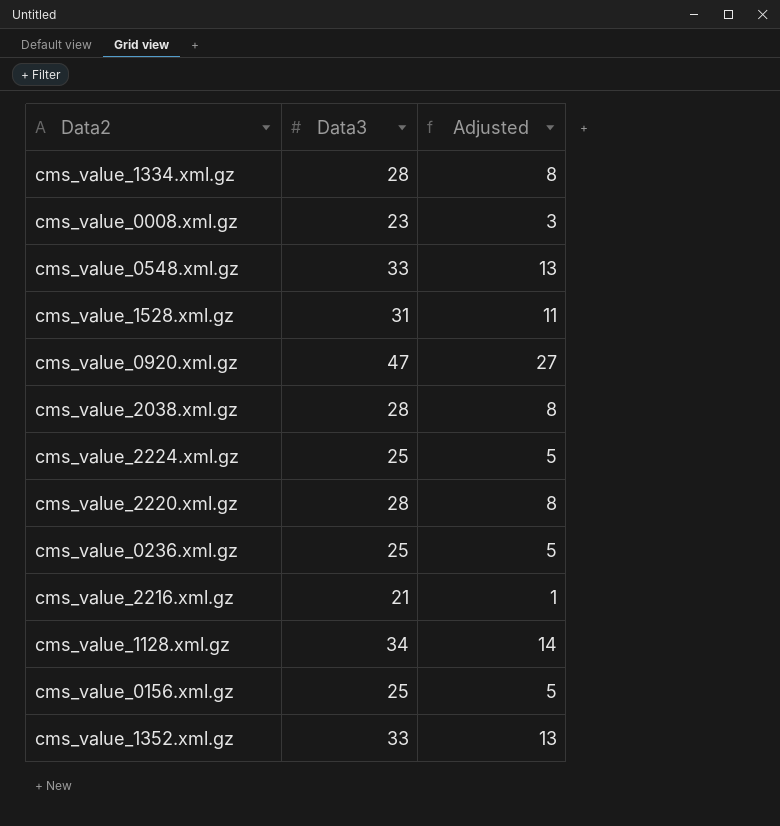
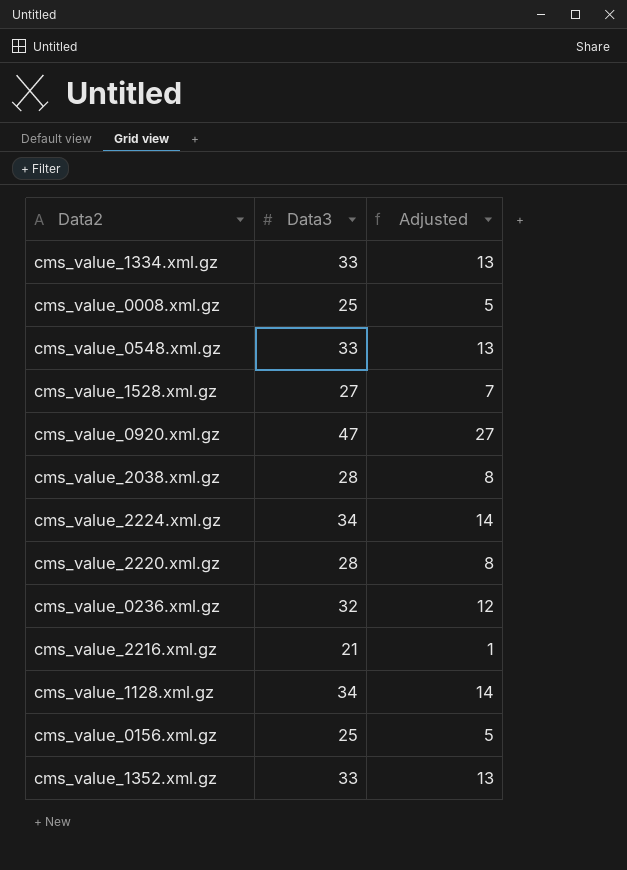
cms_value_1334.xml.gz | Data3: 28 -> 33
cms_value_1334.xml.gz | Adjusted: 8 -> 13
cms_value_0008.xml.gz | Data3: 23 -> 25
cms_value_0008.xml.gz | Adjusted: 3 -> 5
cms_value_1528.xml.gz | Data3: 31 -> 27
cms_value_1528.xml.gz | Adjusted: 11 -> 7
cms_value_2224.xml.gz | Data3: 25 -> 34
cms_value_2224.xml.gz | Adjusted: 5 -> 14
cms_value_0236.xml.gz | Data3: 25 -> 32
cms_value_0236.xml.gz | Adjusted: 5 -> 12

